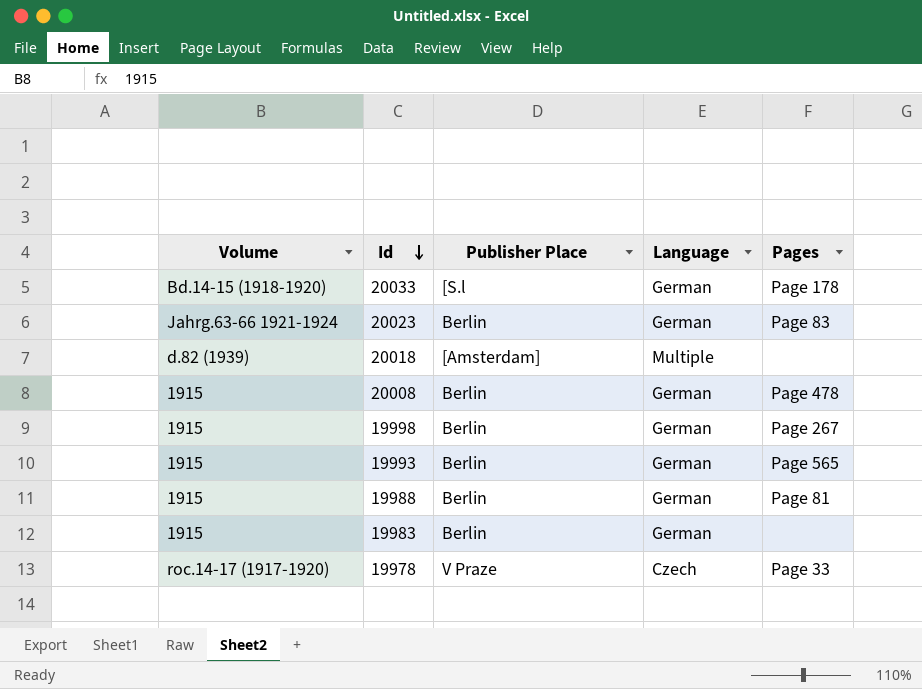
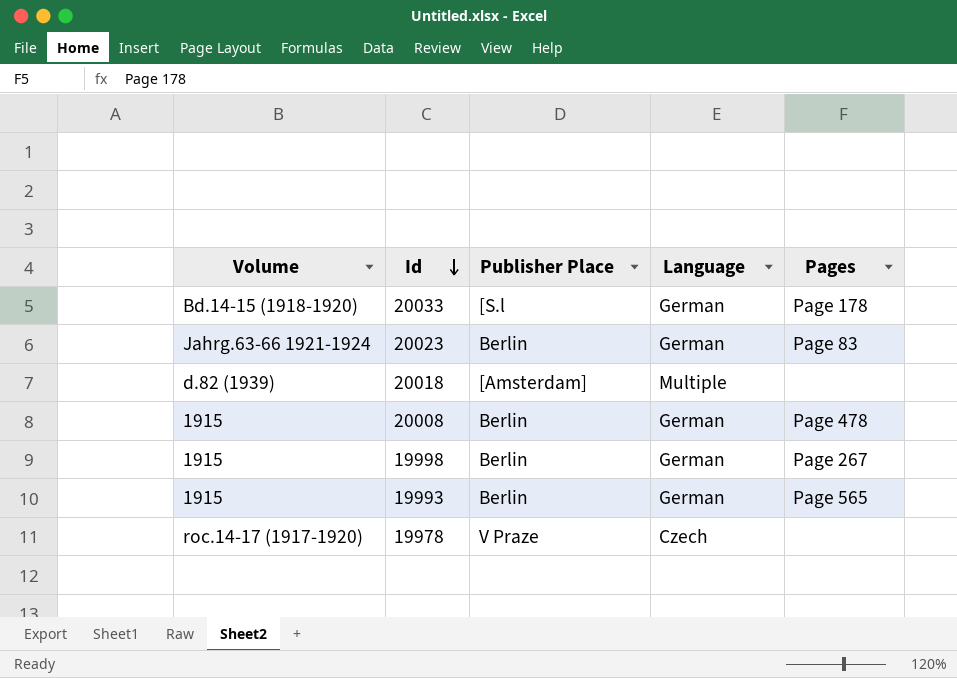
row 19988: 1915 | Berlin | German | Page 81 -> none
row 19983: 1915 | Berlin | German | none -> none
19978 | Pages: Page 33 -> none

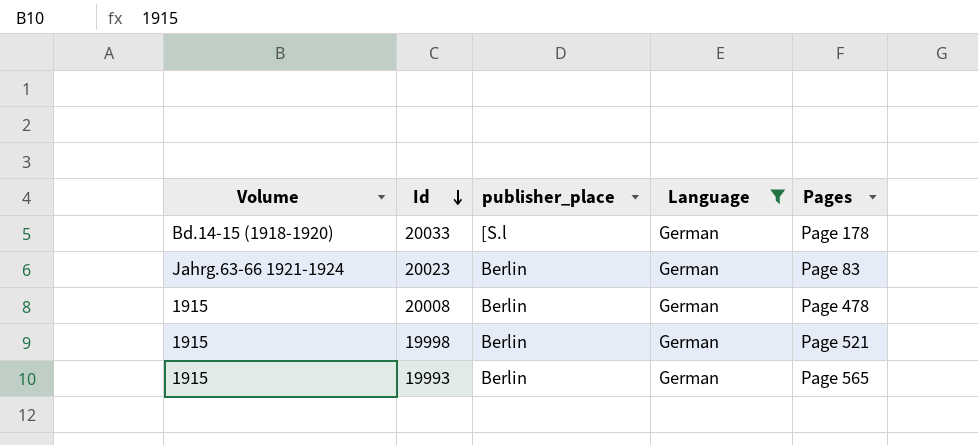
filter: none -> Language = German
column name: Publisher Place -> publisher_place
19998 | Pages: Page 267 -> Page 521

